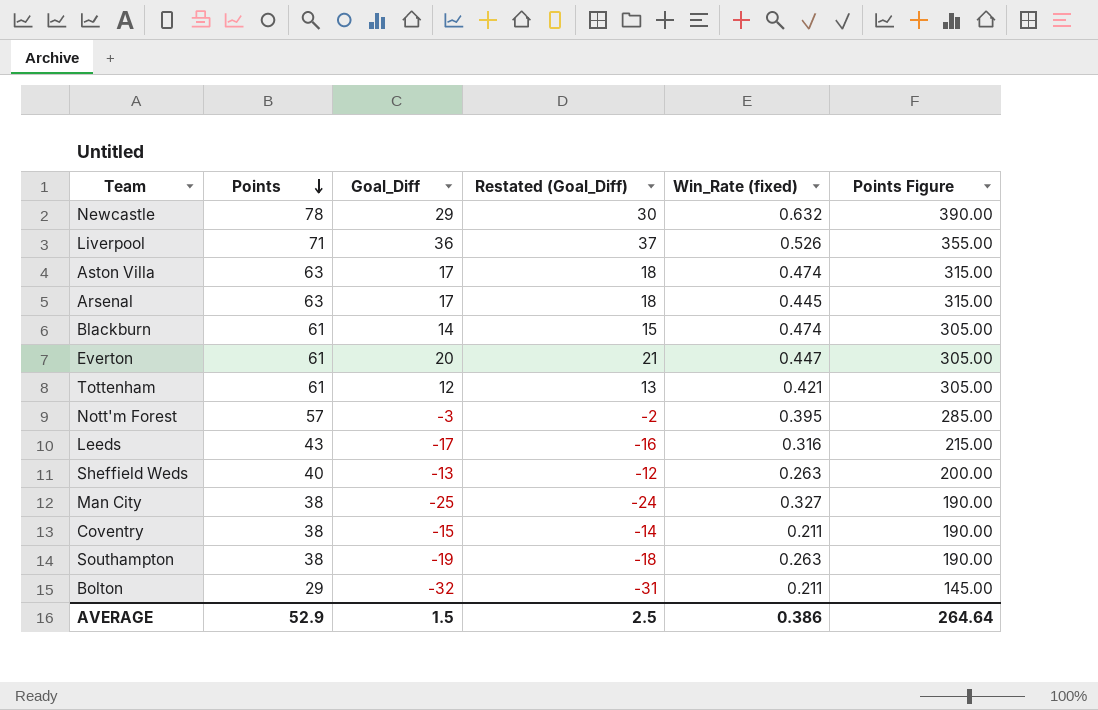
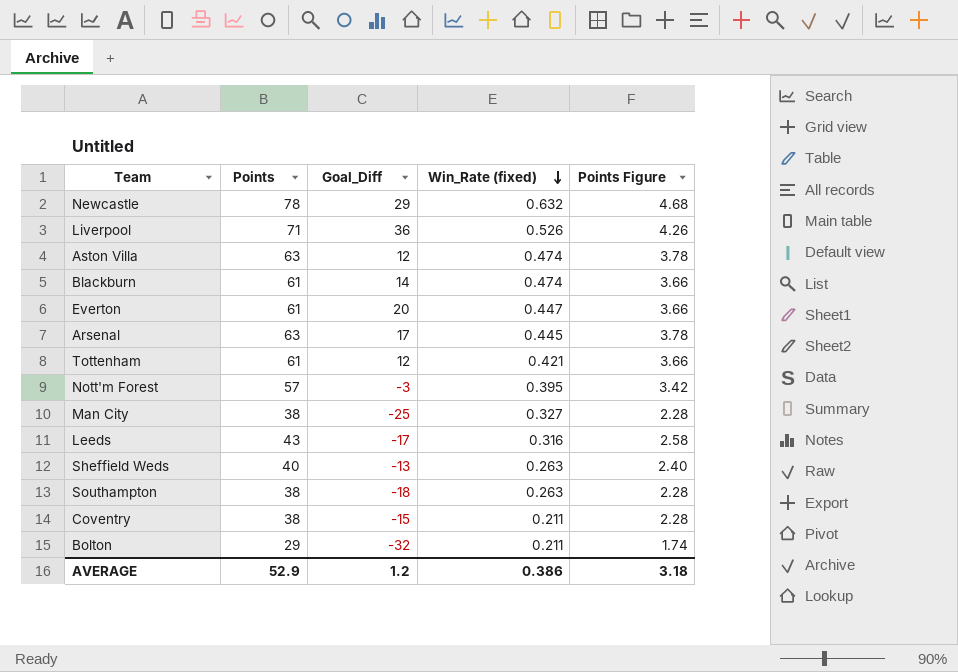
row order: Points descending -> Win_Rate (fixed) descending
column Restated (Goal_Diff) | formula: [Goal_Diff] + 1 -> none
column Points Figure | formula: [Points] * 5 -> [Points] * 0.06
Aston Villa | Goal_Diff: 17 -> 12
Southampton | Goal_Diff: -19 -> -18
AVERAGE | Goal_Diff: 1.5 -> 1.2
AVERAGE | Points Figure: 264.64 -> 3.18

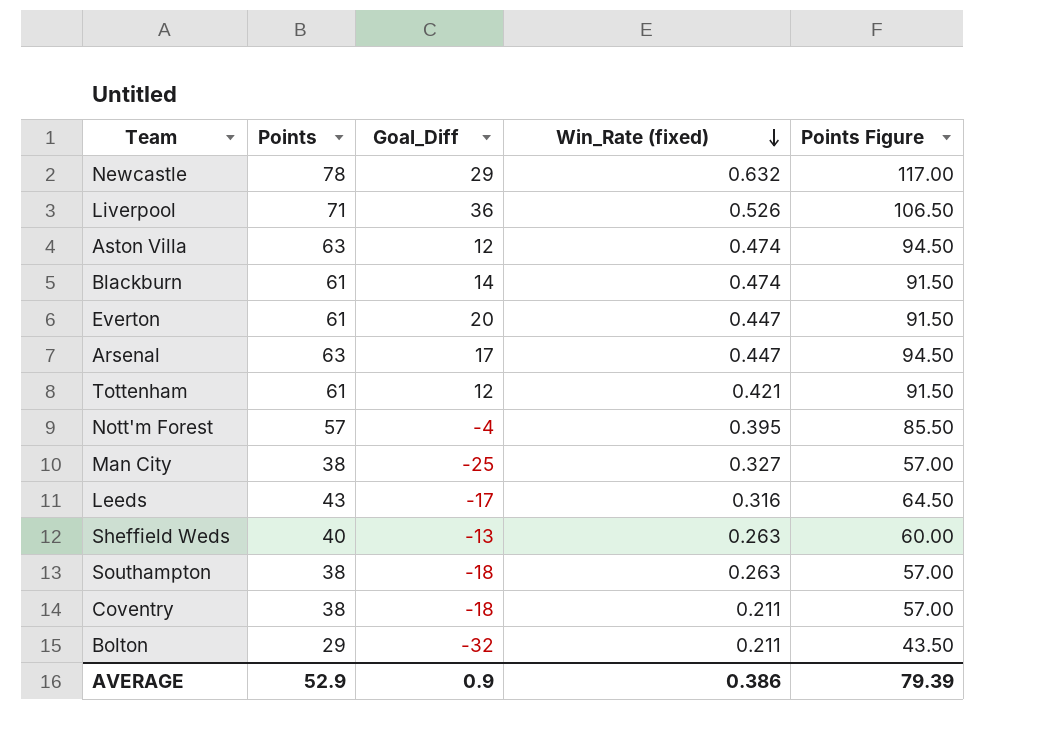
column Points Figure | formula: [Points] * 0.06 -> [Points] * 1.5
Arsenal | Win_Rate (fixed): 0.445 -> 0.447
Nott'm Forest | Goal_Diff: -3 -> -4
Coventry | Goal_Diff: -15 -> -18
AVERAGE | Goal_Diff: 1.2 -> 0.9
AVERAGE | Points Figure: 3.18 -> 79.39

